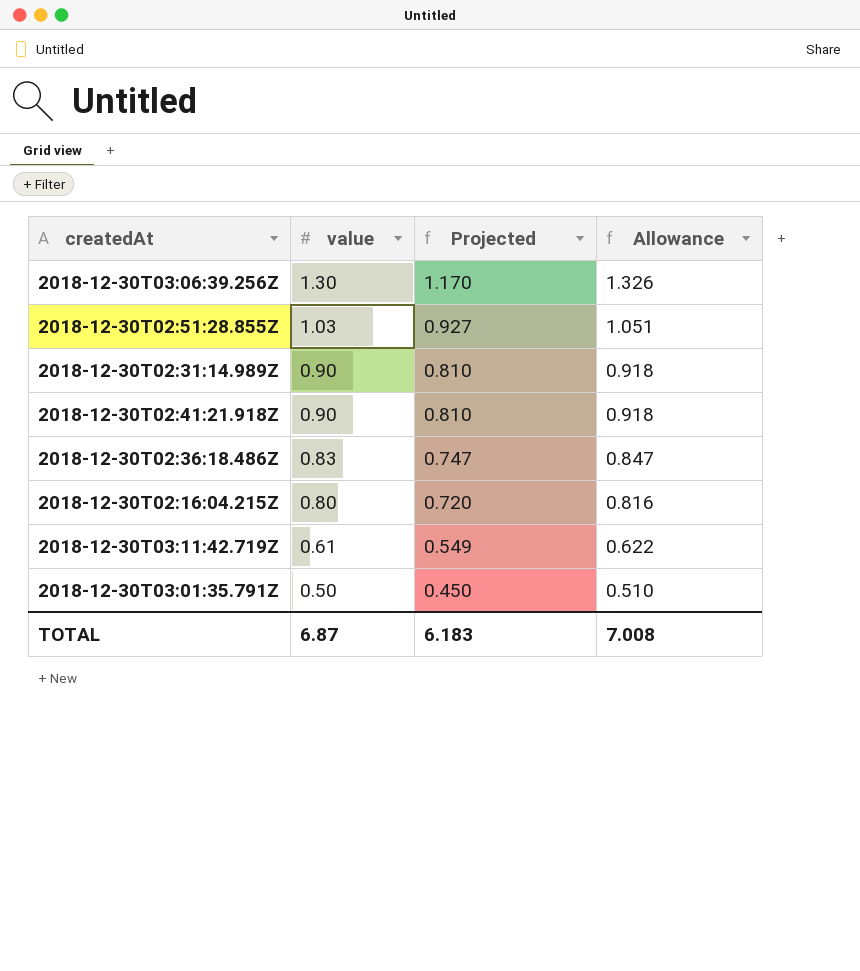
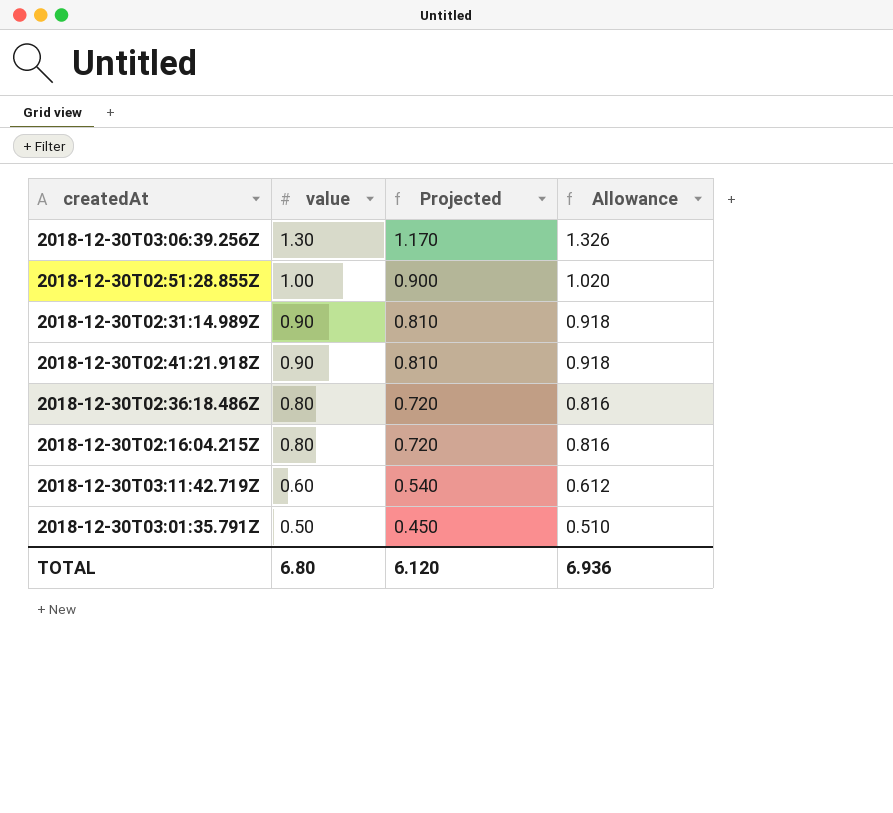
2018-12-30T02:51:28.855Z | value: 1.03 -> 1.00
2018-12-30T02:51:28.855Z | Projected: 0.927 -> 0.900
2018-12-30T02:51:28.855Z | Allowance: 1.051 -> 1.020
2018-12-30T02:36:18.486Z | value: 0.83 -> 0.80
2018-12-30T02:36:18.486Z | Projected: 0.747 -> 0.720
2018-12-30T02:36:18.486Z | Allowance: 0.847 -> 0.816
2018-12-30T03:11:42.719Z | value: 0.61 -> 0.60
2018-12-30T03:11:42.719Z | Projected: 0.549 -> 0.540
2018-12-30T03:11:42.719Z | Allowance: 0.622 -> 0.612
TOTAL | value: 6.87 -> 6.80
TOTAL | Projected: 6.183 -> 6.120
TOTAL | Allowance: 7.008 -> 6.936

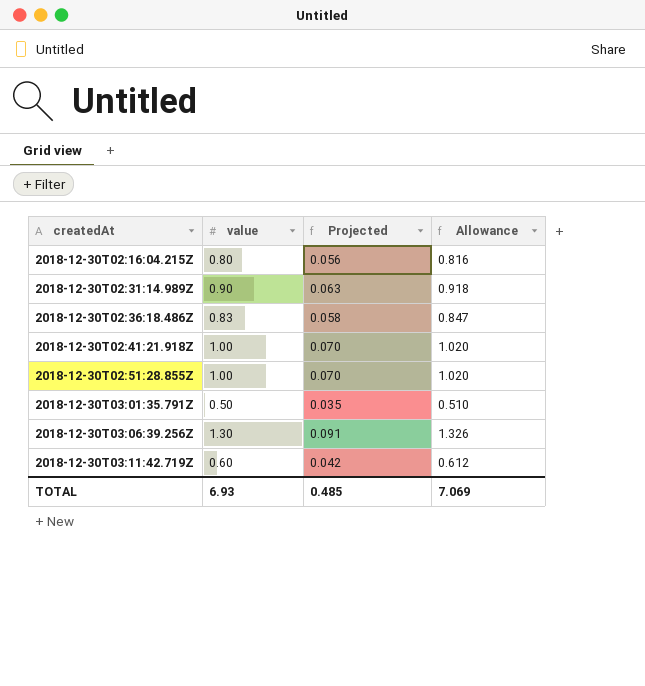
row order: value descending -> createdAt ascending
column Projected | formula: [value] * 0.9 -> [value] * 0.07
2018-12-30T02:36:18.486Z | value: 0.80 -> 0.83
2018-12-30T02:36:18.486Z | Allowance: 0.816 -> 0.847
2018-12-30T02:41:21.918Z | value: 0.90 -> 1.00
2018-12-30T02:41:21.918Z | Allowance: 0.918 -> 1.020
TOTAL | value: 6.80 -> 6.93
TOTAL | Projected: 6.120 -> 0.485
TOTAL | Allowance: 6.936 -> 7.069

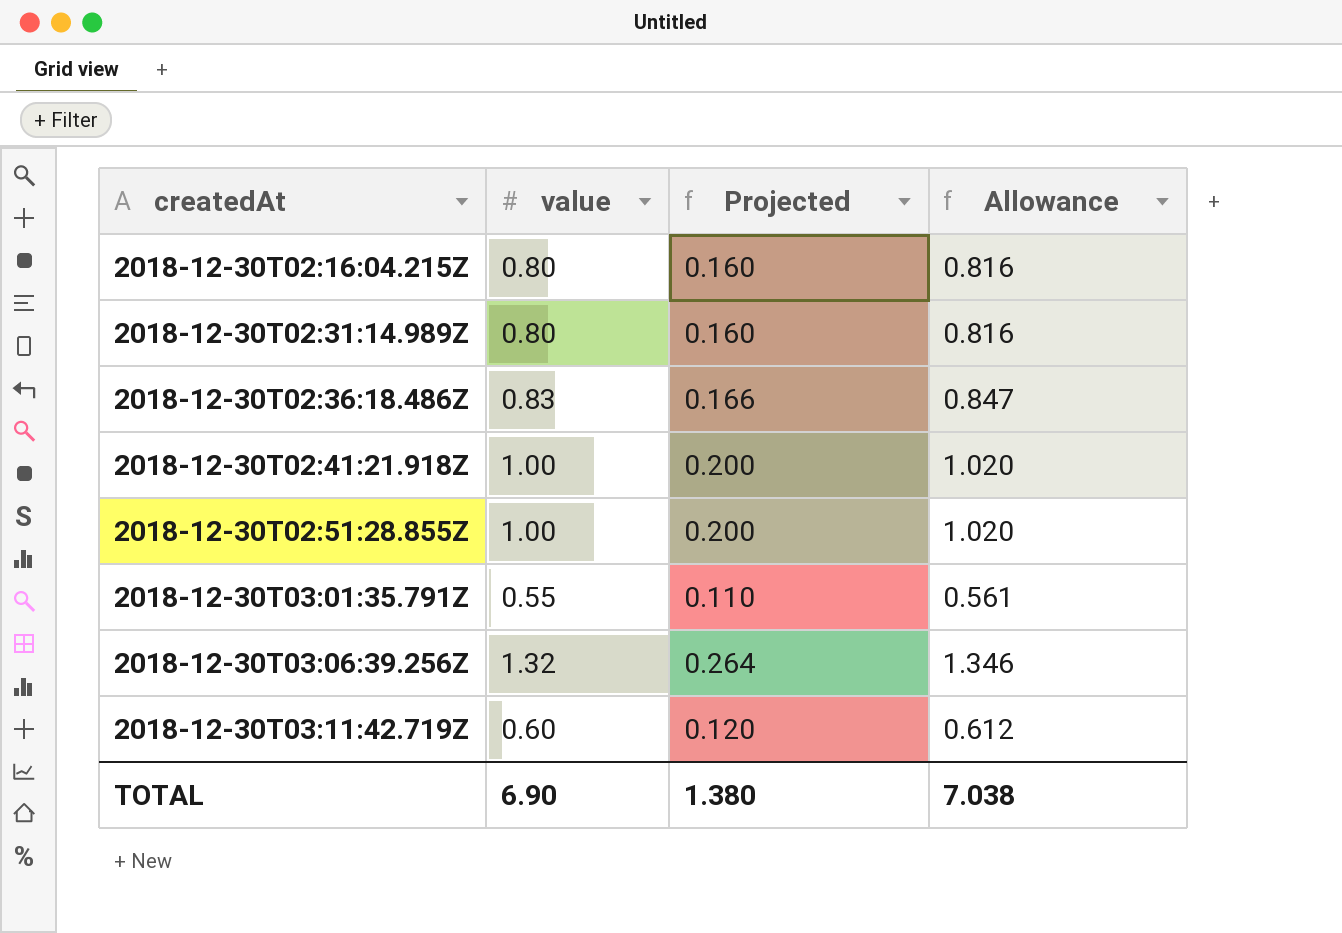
column Projected | formula: [value] * 0.07 -> [value] * 0.2
2018-12-30T02:31:14.989Z | value: 0.90 -> 0.80
2018-12-30T02:31:14.989Z | Allowance: 0.918 -> 0.816
2018-12-30T03:01:35.791Z | value: 0.50 -> 0.55
2018-12-30T03:01:35.791Z | Allowance: 0.510 -> 0.561
2018-12-30T03:06:39.256Z | value: 1.30 -> 1.32
2018-12-30T03:06:39.256Z | Allowance: 1.326 -> 1.346
TOTAL | value: 6.93 -> 6.90
TOTAL | Projected: 0.485 -> 1.380
TOTAL | Allowance: 7.069 -> 7.038

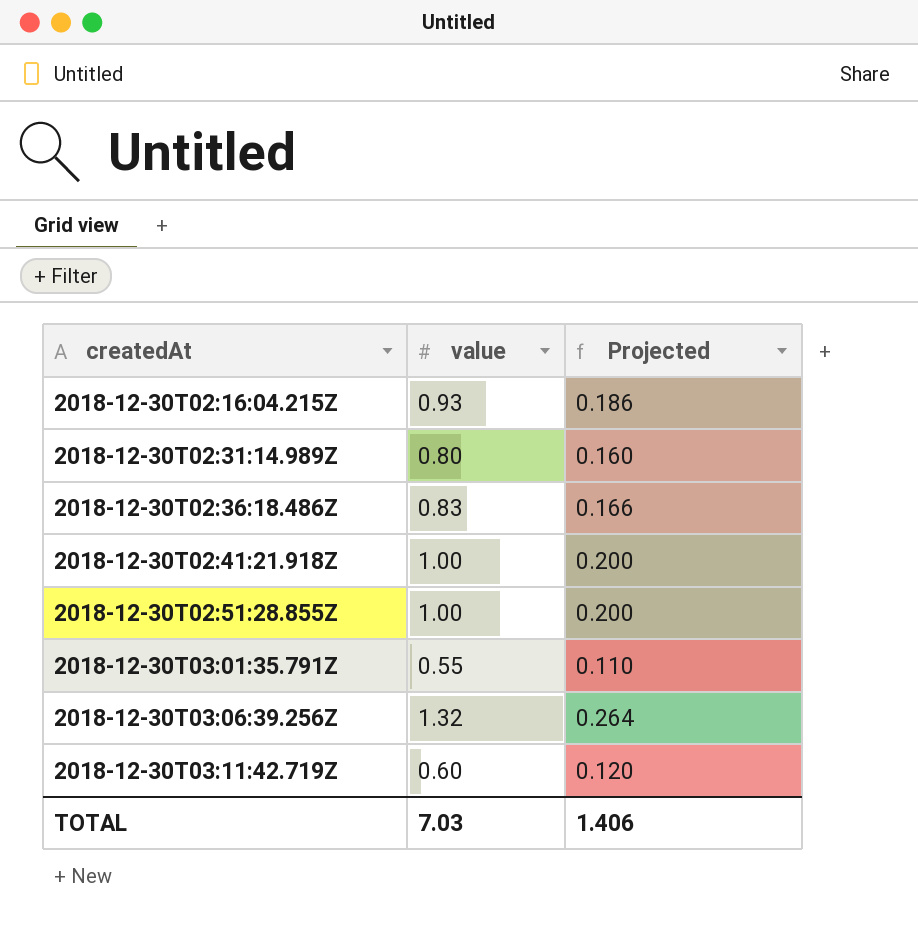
column Allowance | formula: [value] * 1.02 -> none
2018-12-30T02:16:04.215Z | value: 0.80 -> 0.93
2018-12-30T02:16:04.215Z | Projected: 0.160 -> 0.186
TOTAL | value: 6.90 -> 7.03
TOTAL | Projected: 1.380 -> 1.406

